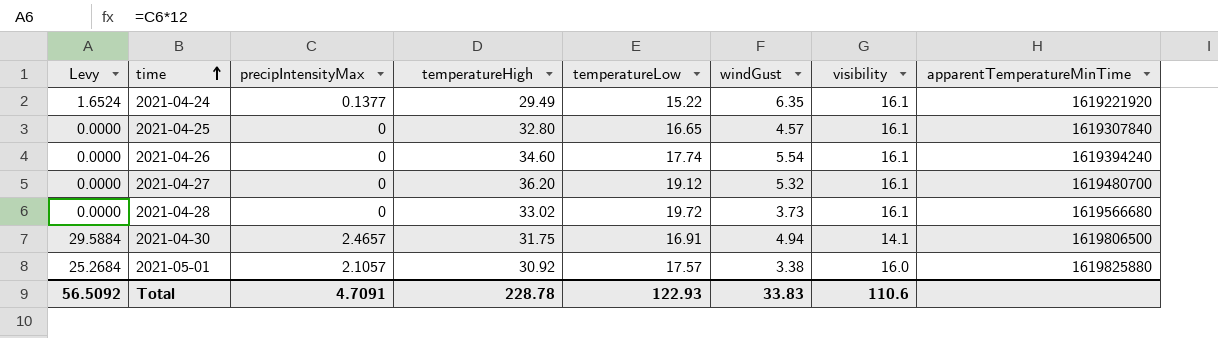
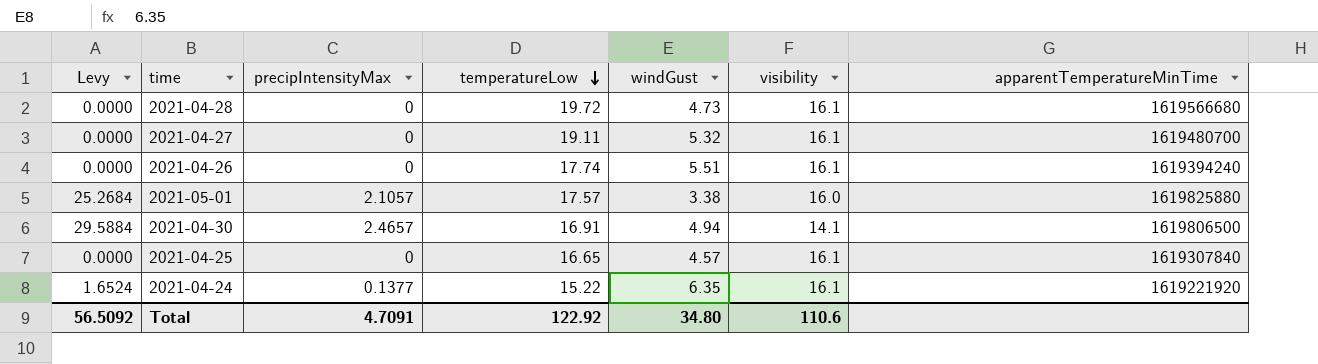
row order: time ascending -> temperatureLow descending
column temperatureHigh | position: 4 -> none
2021-04-28 | windGust: 3.73 -> 4.73
2021-04-27 | temperatureLow: 19.12 -> 19.11
2021-04-26 | windGust: 5.54 -> 5.51
Total | temperatureLow: 122.93 -> 122.92
Total | windGust: 33.83 -> 34.80

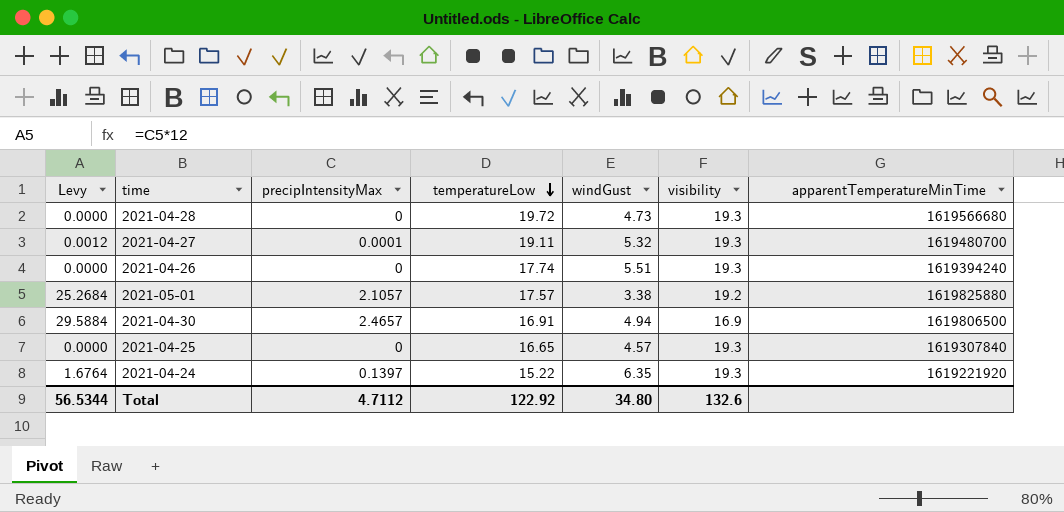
2021-04-28 | visibility: 16.1 -> 19.3
2021-04-27 | Levy: 0.0000 -> 0.0012
2021-04-27 | precipIntensityMax: 0 -> 0.0001
2021-04-27 | visibility: 16.1 -> 19.3
2021-04-26 | visibility: 16.1 -> 19.3
2021-05-01 | visibility: 16.0 -> 19.2
2021-04-30 | visibility: 14.1 -> 16.9
2021-04-25 | visibility: 16.1 -> 19.3
2021-04-24 | Levy: 1.6524 -> 1.6764
2021-04-24 | precipIntensityMax: 0.1377 -> 0.1397
2021-04-24 | visibility: 16.1 -> 19.3
Total | Levy: 56.5092 -> 56.5344
Total | precipIntensityMax: 4.7091 -> 4.7112
Total | visibility: 110.6 -> 132.6

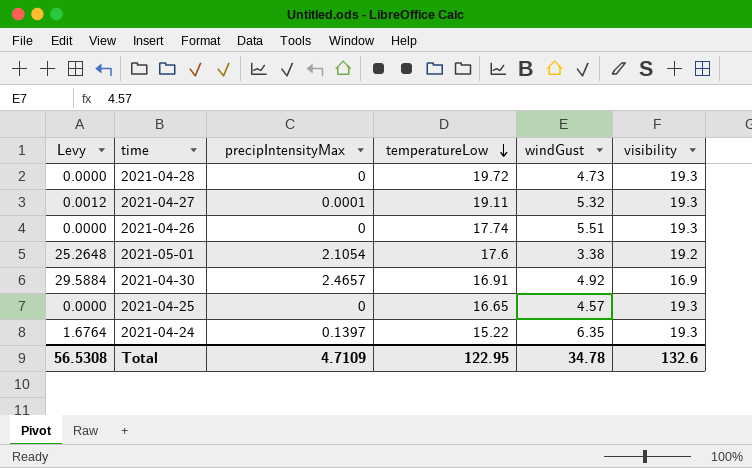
column apparentTemperatureMinTime | position: 7 -> none
2021-05-01 | Levy: 25.2684 -> 25.2648
2021-05-01 | precipIntensityMax: 2.1057 -> 2.1054
2021-05-01 | temperatureLow: 17.57 -> 17.6
2021-04-30 | windGust: 4.94 -> 4.92
Total | Levy: 56.5344 -> 56.5308
Total | precipIntensityMax: 4.7112 -> 4.7109
Total | temperatureLow: 122.92 -> 122.95
Total | windGust: 34.80 -> 34.78

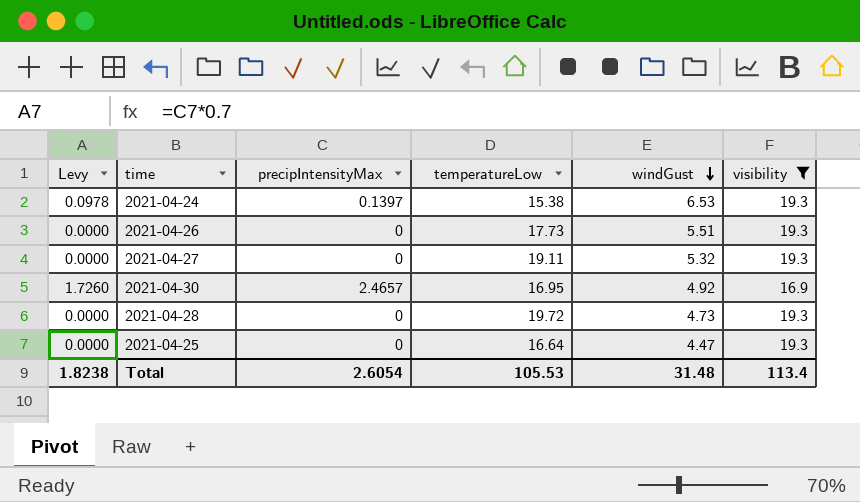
filter: none -> visibility != 19.2
row order: temperatureLow descending -> windGust descending
column Levy | formula: [precipIntensityMax] * 12 -> [precipIntensityMax] * 0.7
2021-04-24 | temperatureLow: 15.22 -> 15.38
2021-04-24 | windGust: 6.35 -> 6.53
2021-04-26 | temperatureLow: 17.74 -> 17.73
2021-04-27 | precipIntensityMax: 0.0001 -> 0
2021-04-30 | temperatureLow: 16.91 -> 16.95
2021-04-25 | temperatureLow: 16.65 -> 16.64
2021-04-25 | windGust: 4.57 -> 4.47
Total | Levy: 56.5308 -> 1.8238
Total | precipIntensityMax: 4.7109 -> 2.6054
Total | temperatureLow: 122.95 -> 105.53
Total | windGust: 34.78 -> 31.48
Total | visibility: 132.6 -> 113.4

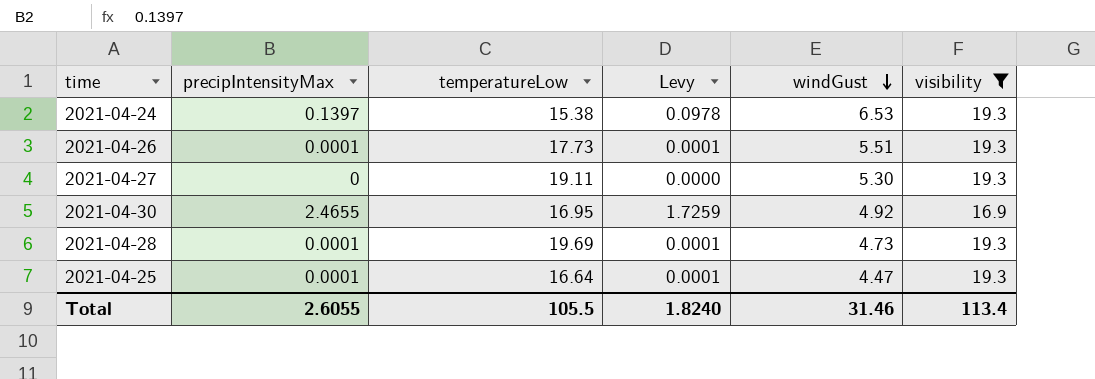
column Levy | position: 1 -> 4
2021-04-26 | precipIntensityMax: 0 -> 0.0001
2021-04-26 | Levy: 0.0000 -> 0.0001
2021-04-27 | windGust: 5.32 -> 5.30
2021-04-30 | precipIntensityMax: 2.4657 -> 2.4655
2021-04-30 | Levy: 1.7260 -> 1.7259
2021-04-28 | precipIntensityMax: 0 -> 0.0001
2021-04-28 | temperatureLow: 19.72 -> 19.69
2021-04-28 | Levy: 0.0000 -> 0.0001
2021-04-25 | precipIntensityMax: 0 -> 0.0001
2021-04-25 | Levy: 0.0000 -> 0.0001
Total | precipIntensityMax: 2.6054 -> 2.6055
Total | temperatureLow: 105.53 -> 105.5
Total | Levy: 1.8238 -> 1.8240
Total | windGust: 31.48 -> 31.46

